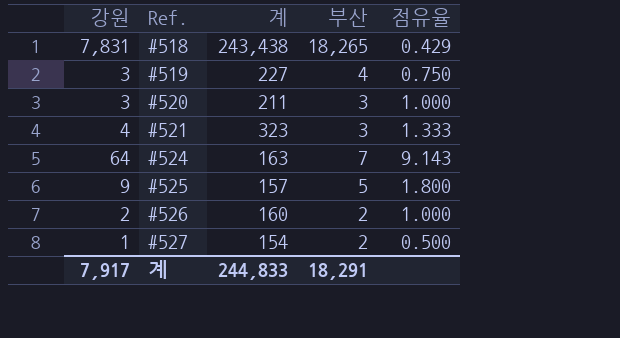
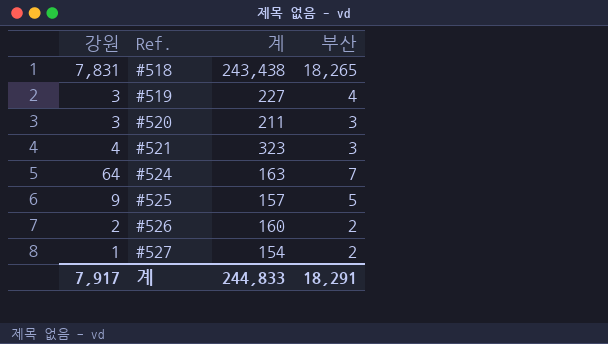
column 점유율 | formula: [강원] / [부산] -> none

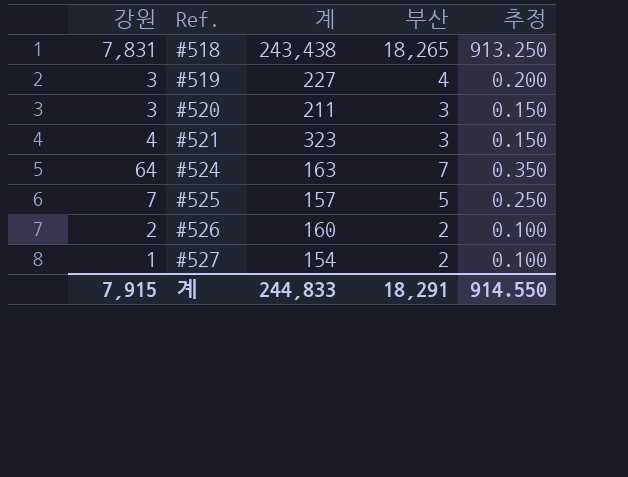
column 추정 | formula: none -> [부산] * 0.05
#525 | 강원: 9 -> 7
계 | 강원: 7,917 -> 7,915

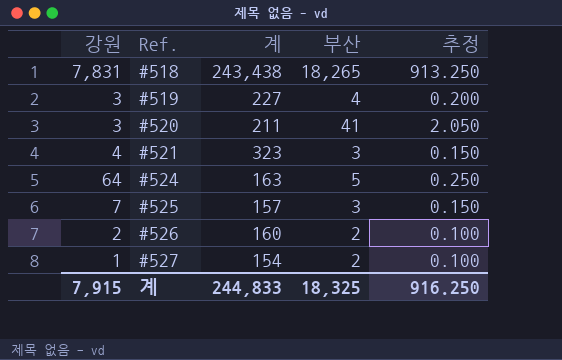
#520 | 부산: 3 -> 41
#520 | 추정: 0.150 -> 2.050
#524 | 부산: 7 -> 5
#524 | 추정: 0.350 -> 0.250
#525 | 부산: 5 -> 3
#525 | 추정: 0.250 -> 0.150
계 | 부산: 18,291 -> 18,325
계 | 추정: 914.550 -> 916.250

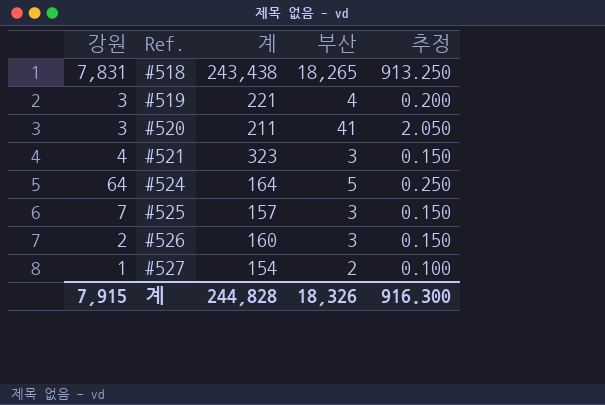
#519 | 계: 227 -> 221
#524 | 계: 163 -> 164
#526 | 부산: 2 -> 3
#526 | 추정: 0.100 -> 0.150
계 | 계: 244,833 -> 244,828
계 | 부산: 18,325 -> 18,326
계 | 추정: 916.250 -> 916.300

